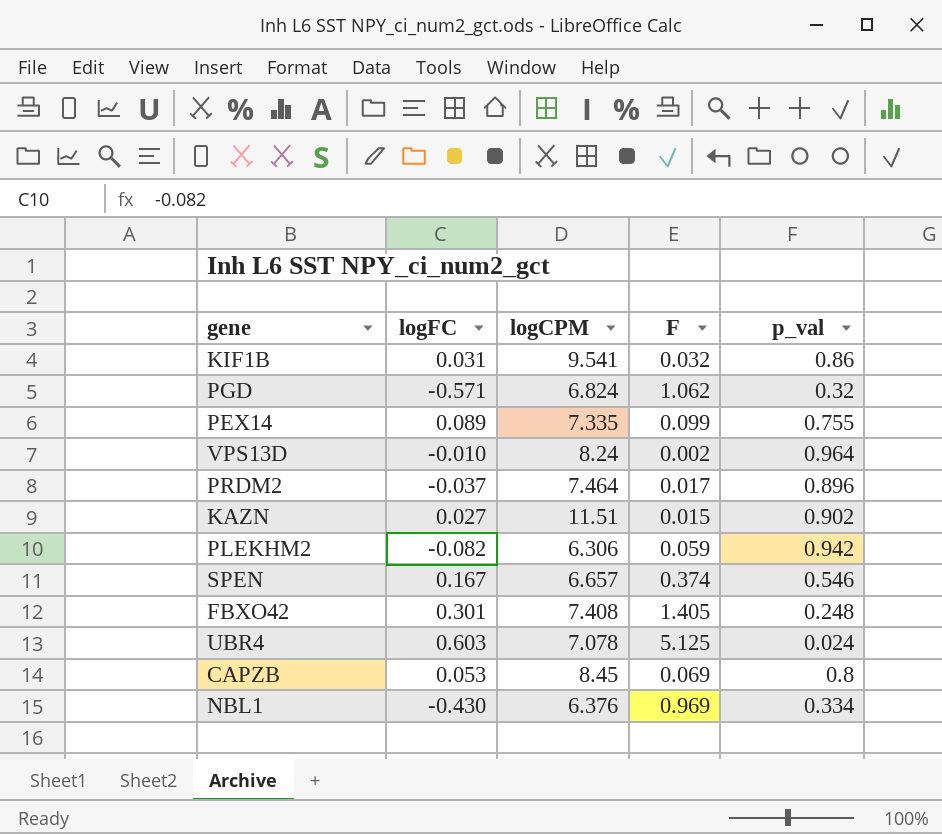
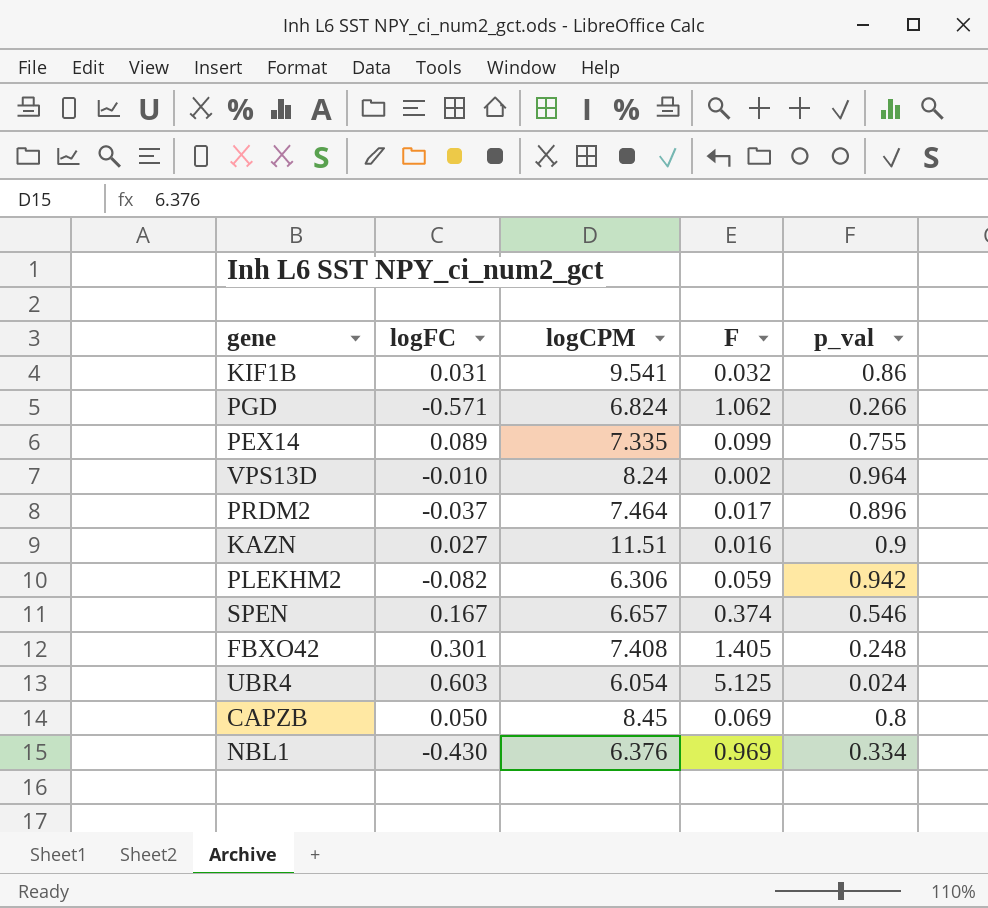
PGD | p_val: 0.32 -> 0.266
KAZN | F: 0.015 -> 0.016
KAZN | p_val: 0.902 -> 0.9
UBR4 | logCPM: 7.078 -> 6.054
CAPZB | logFC: 0.053 -> 0.050

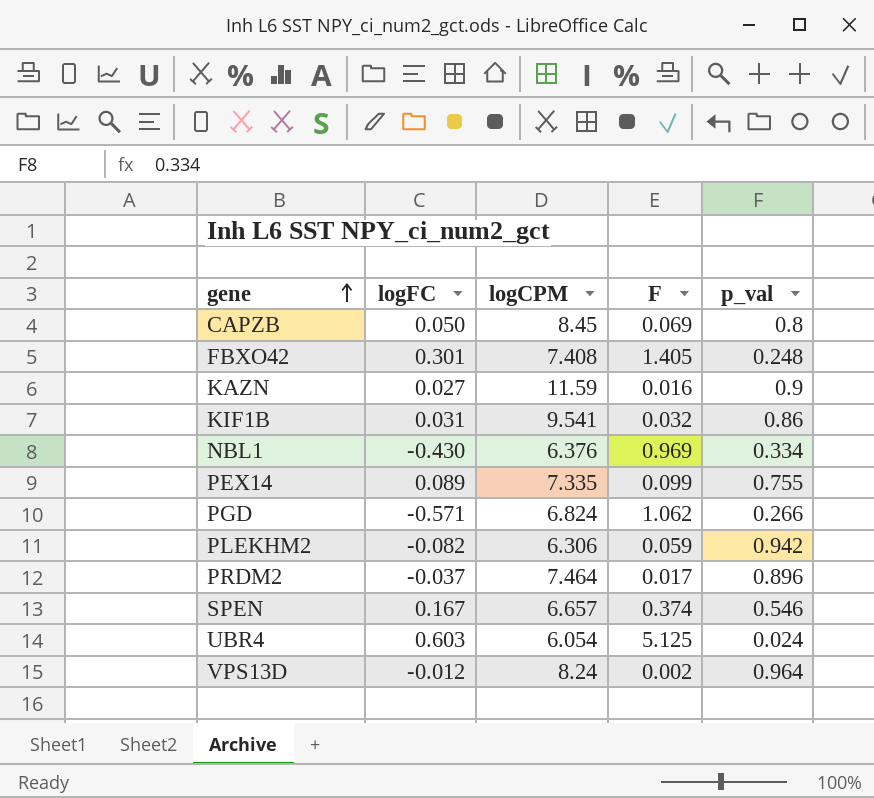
row order: none -> gene ascending
KAZN | logCPM: 11.51 -> 11.59
VPS13D | logFC: -0.010 -> -0.012

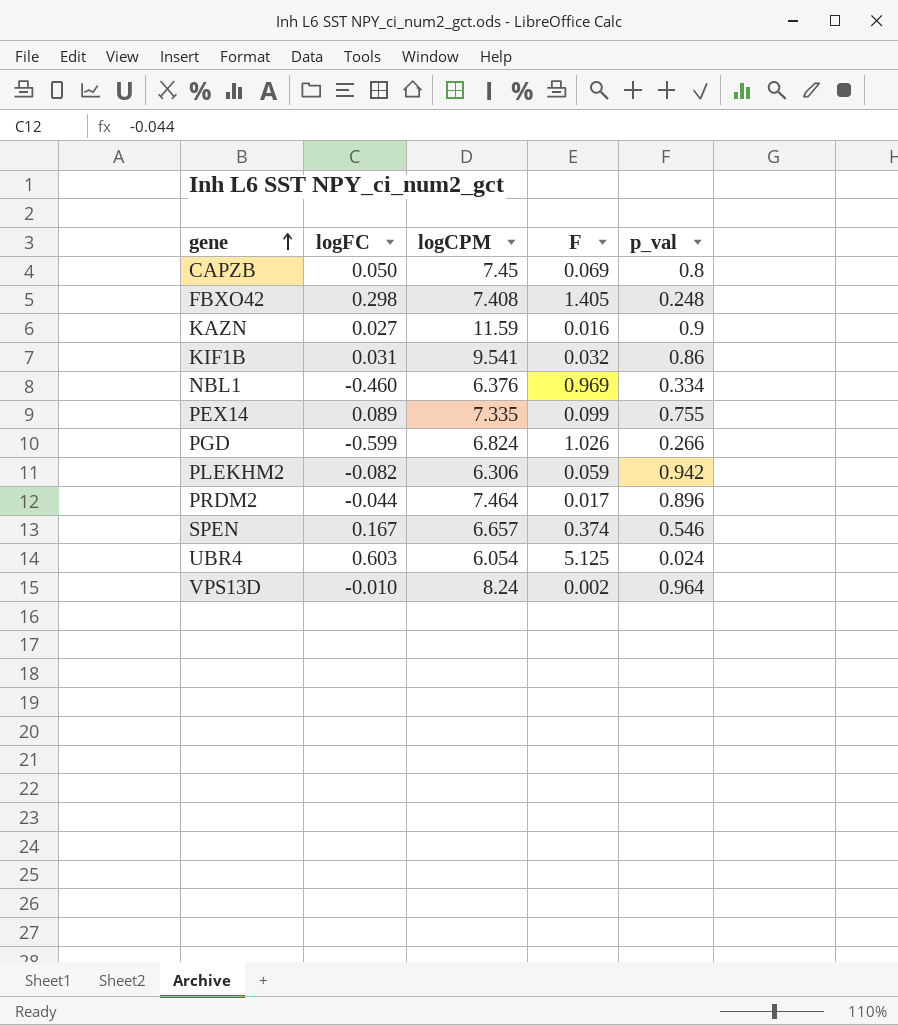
CAPZB | logCPM: 8.45 -> 7.45
FBXO42 | logFC: 0.301 -> 0.298
NBL1 | logFC: -0.430 -> -0.460
PGD | logFC: -0.571 -> -0.599
PGD | F: 1.062 -> 1.026
PRDM2 | logFC: -0.037 -> -0.044
VPS13D | logFC: -0.012 -> -0.010

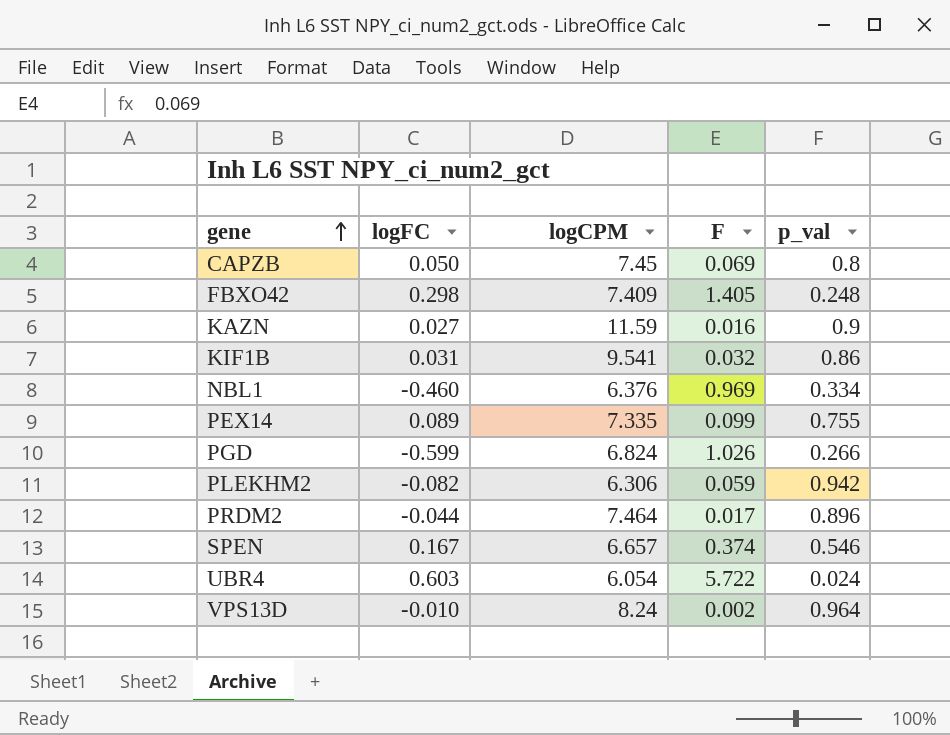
FBXO42 | logCPM: 7.408 -> 7.409
UBR4 | F: 5.125 -> 5.722

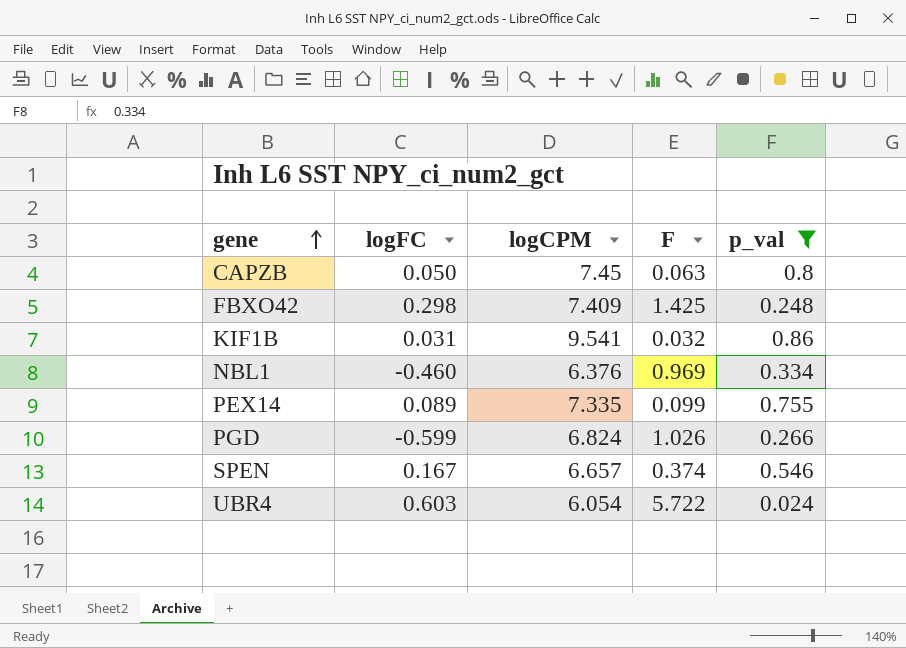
filter: none -> p_val <= 0.86
CAPZB | F: 0.069 -> 0.063
FBXO42 | F: 1.405 -> 1.425

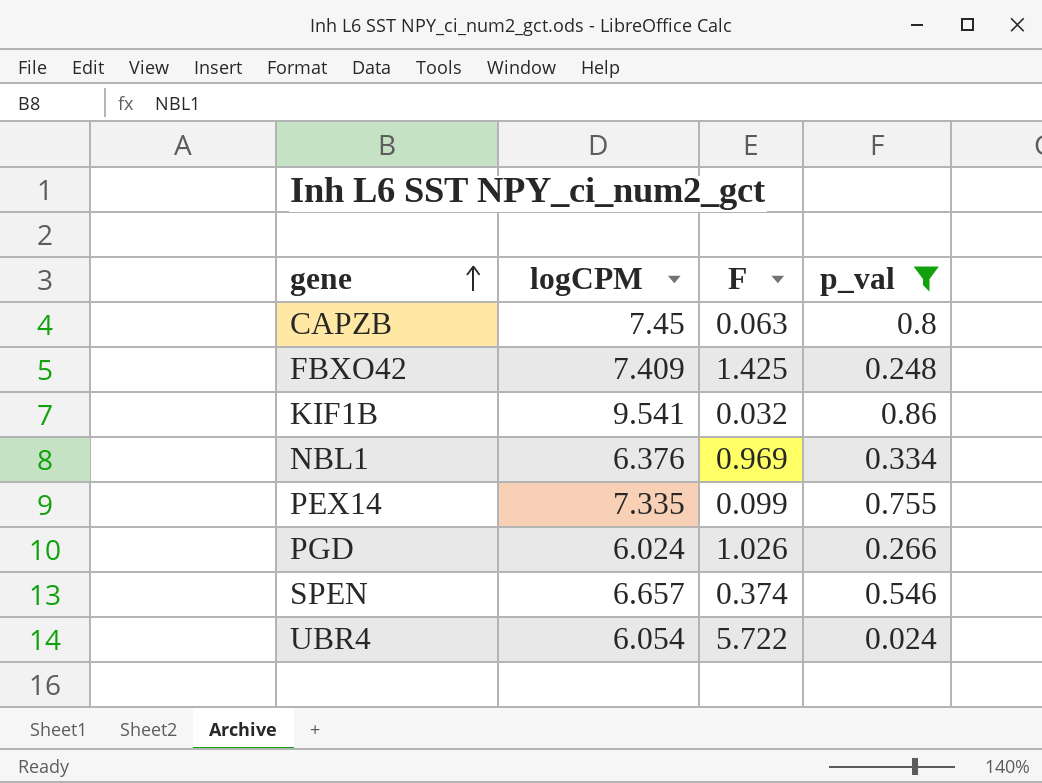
column logFC | position: 2 -> none
PGD | logCPM: 6.824 -> 6.024

